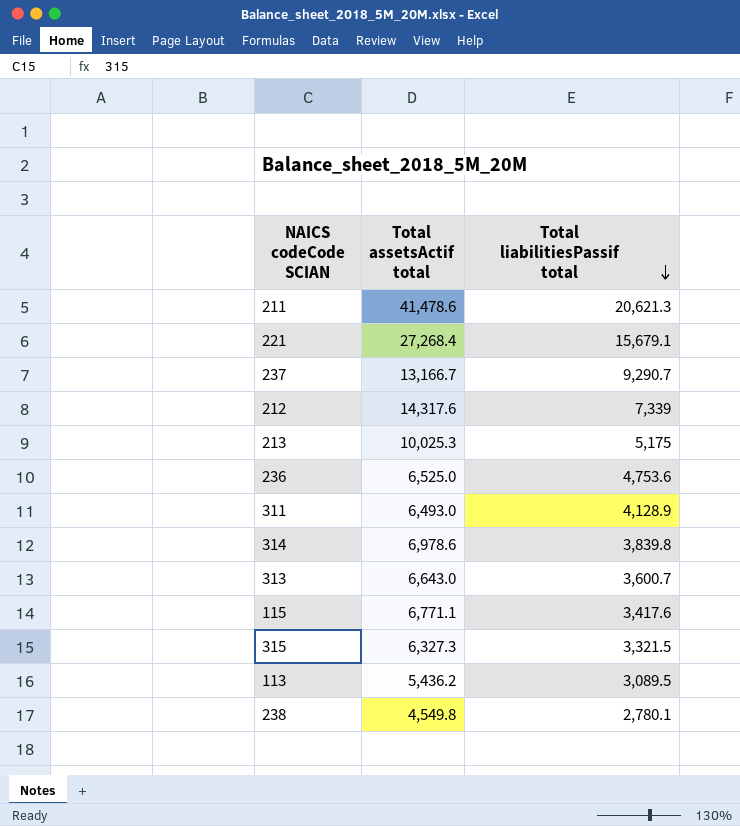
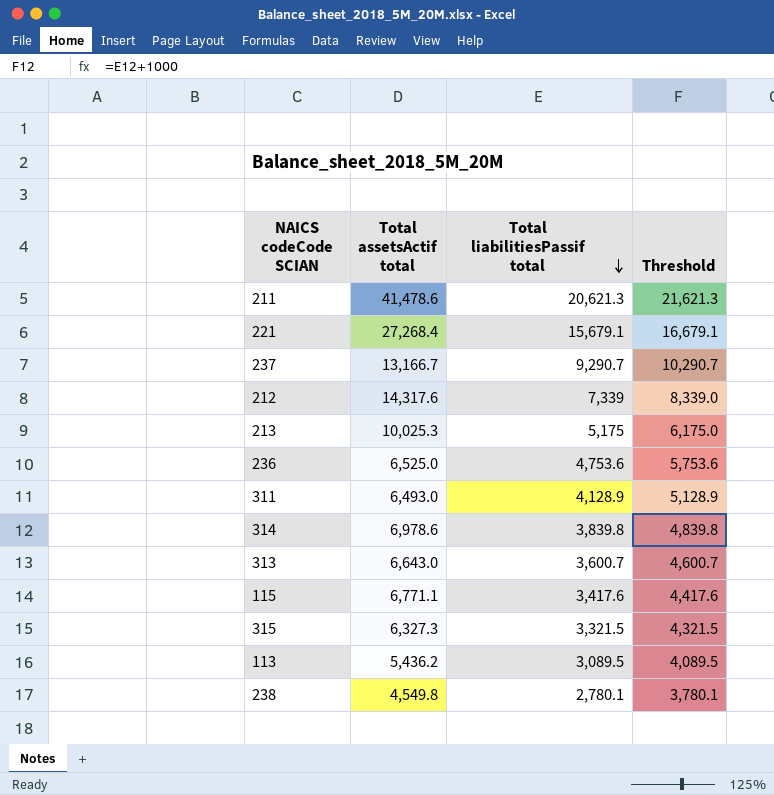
column Threshold | formula: none -> [Total liabilitiesPassif total] + 1000

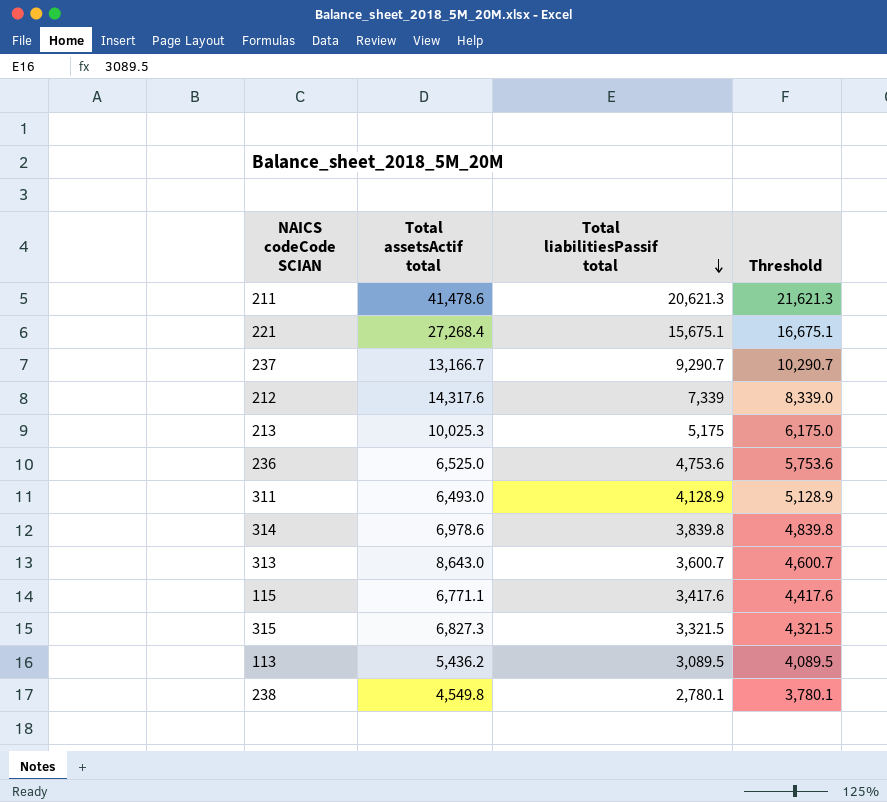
221 | Total liabilitiesPassif total: 15,679.1 -> 15,675.1
221 | Threshold: 16,679.1 -> 16,675.1
313 | Total assetsActif total: 6,643.0 -> 8,643.0
315 | Total assetsActif total: 6,327.3 -> 6,827.3

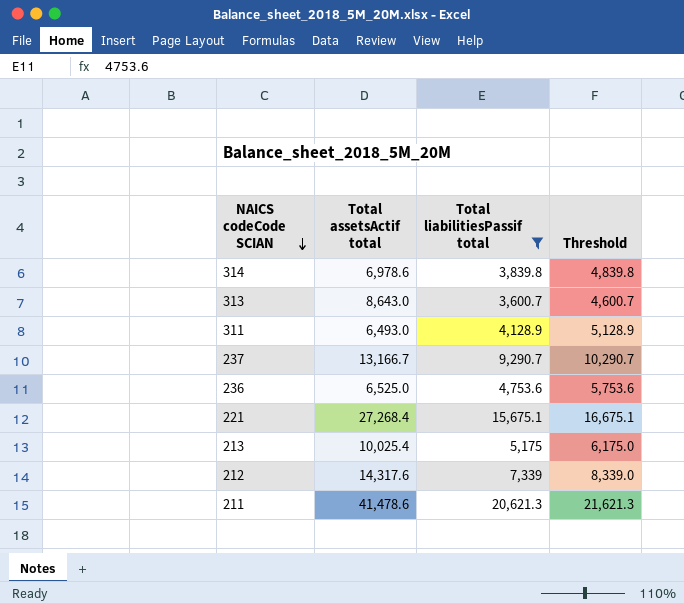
filter: none -> Total liabilitiesPassif total >= 3,600.7
row order: Total liabilitiesPassif total descending -> NAICS codeCode SCIAN descending
213 | Total assetsActif total: 10,025.3 -> 10,025.4

